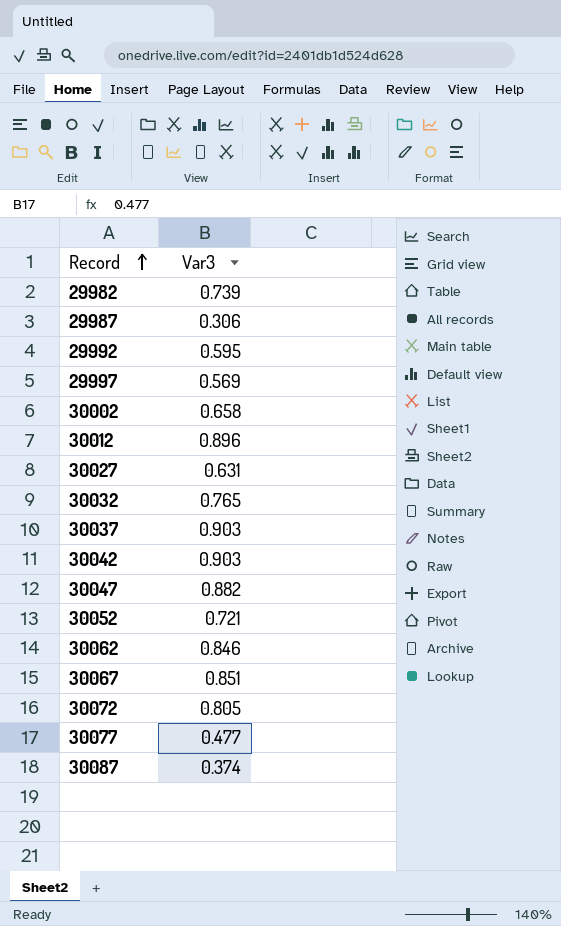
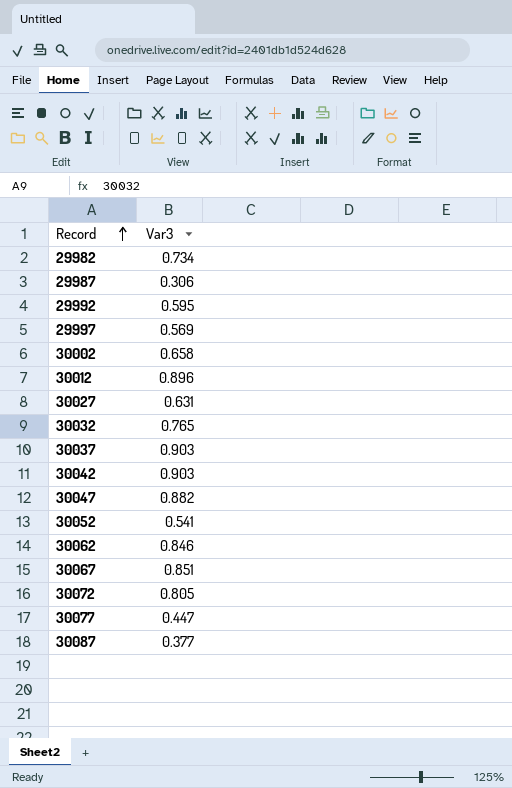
29982 | Var3: 0.739 -> 0.734
30052 | Var3: 0.721 -> 0.541
30077 | Var3: 0.477 -> 0.447
30087 | Var3: 0.374 -> 0.377

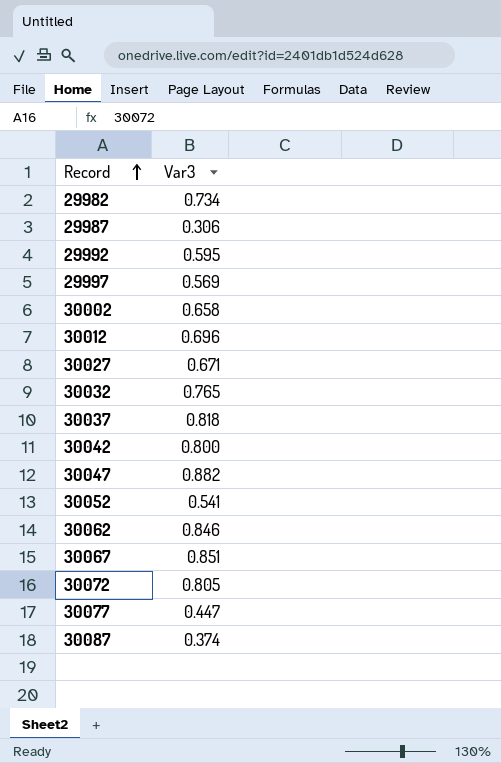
30012 | Var3: 0.896 -> 0.696
30027 | Var3: 0.631 -> 0.671
30037 | Var3: 0.903 -> 0.818
30042 | Var3: 0.903 -> 0.800
30087 | Var3: 0.377 -> 0.374

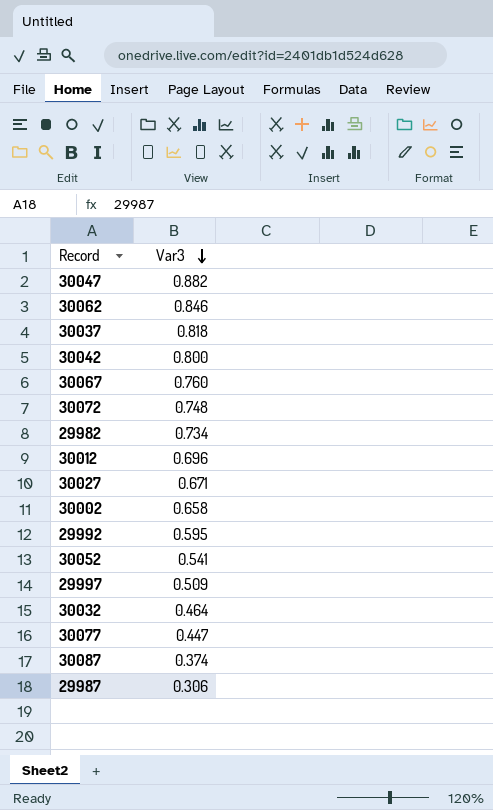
row order: Record ascending -> Var3 descending
30067 | Var3: 0.851 -> 0.760
30072 | Var3: 0.805 -> 0.748
29997 | Var3: 0.569 -> 0.509
30032 | Var3: 0.765 -> 0.464

